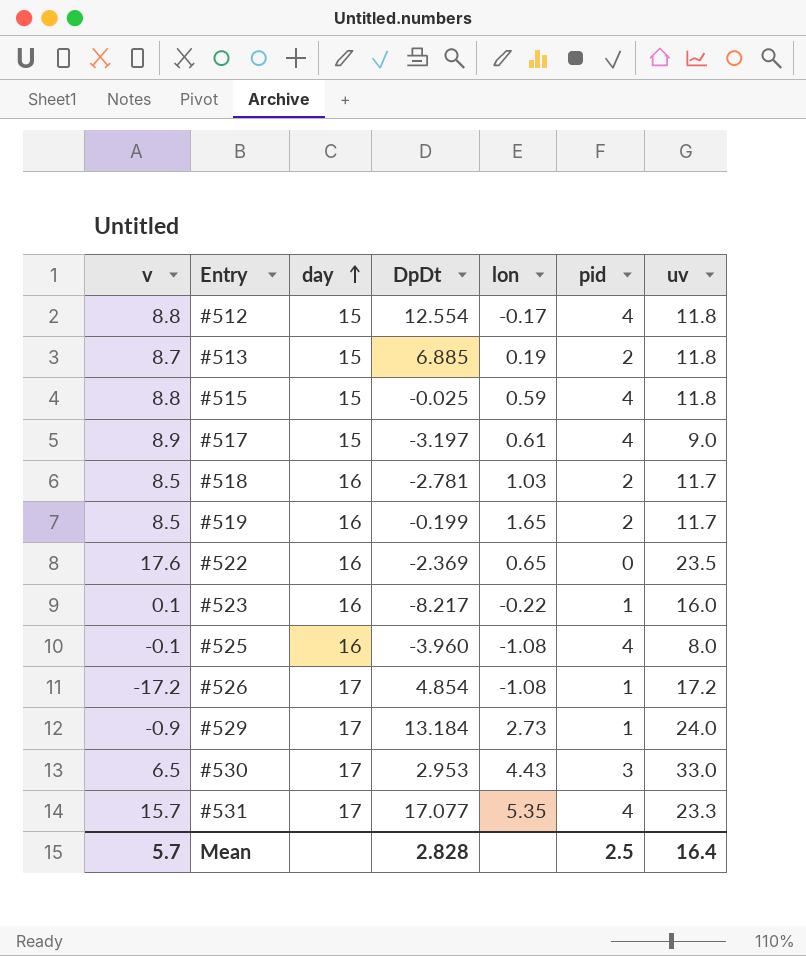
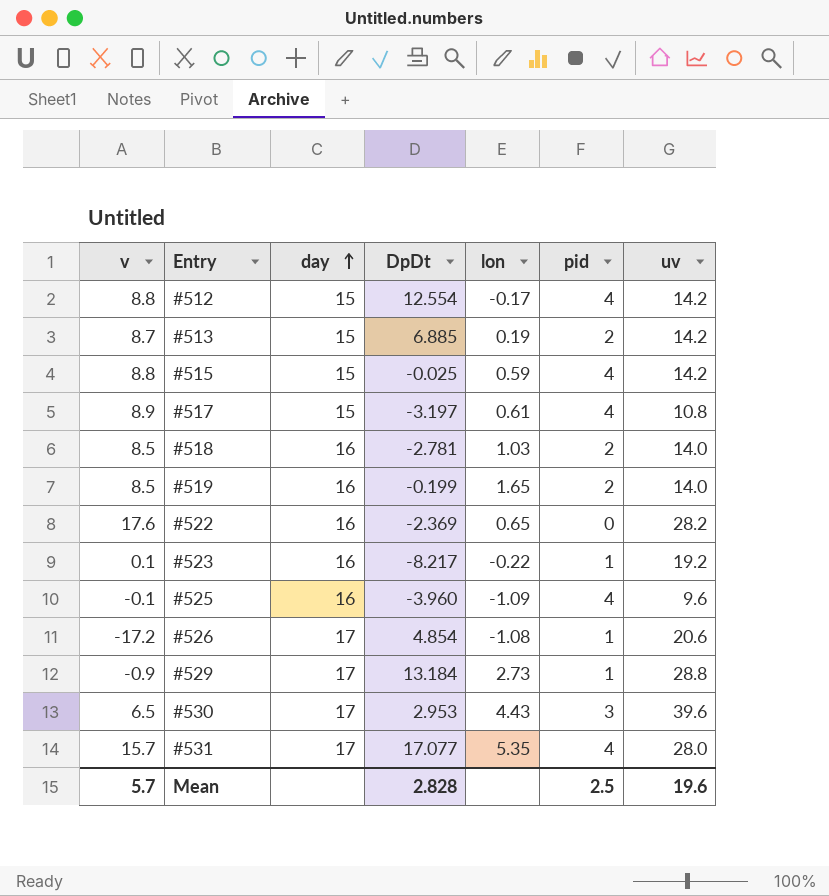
#512 | uv: 11.8 -> 14.2
#513 | uv: 11.8 -> 14.2
#515 | uv: 11.8 -> 14.2
#517 | uv: 9.0 -> 10.8
#518 | uv: 11.7 -> 14.0
#519 | uv: 11.7 -> 14.0
#522 | uv: 23.5 -> 28.2
#523 | uv: 16.0 -> 19.2
#525 | lon: -1.08 -> -1.09
#525 | uv: 8.0 -> 9.6
#526 | uv: 17.2 -> 20.6
#529 | uv: 24.0 -> 28.8
#530 | uv: 33.0 -> 39.6
#531 | uv: 23.3 -> 28.0
Mean | uv: 16.4 -> 19.6

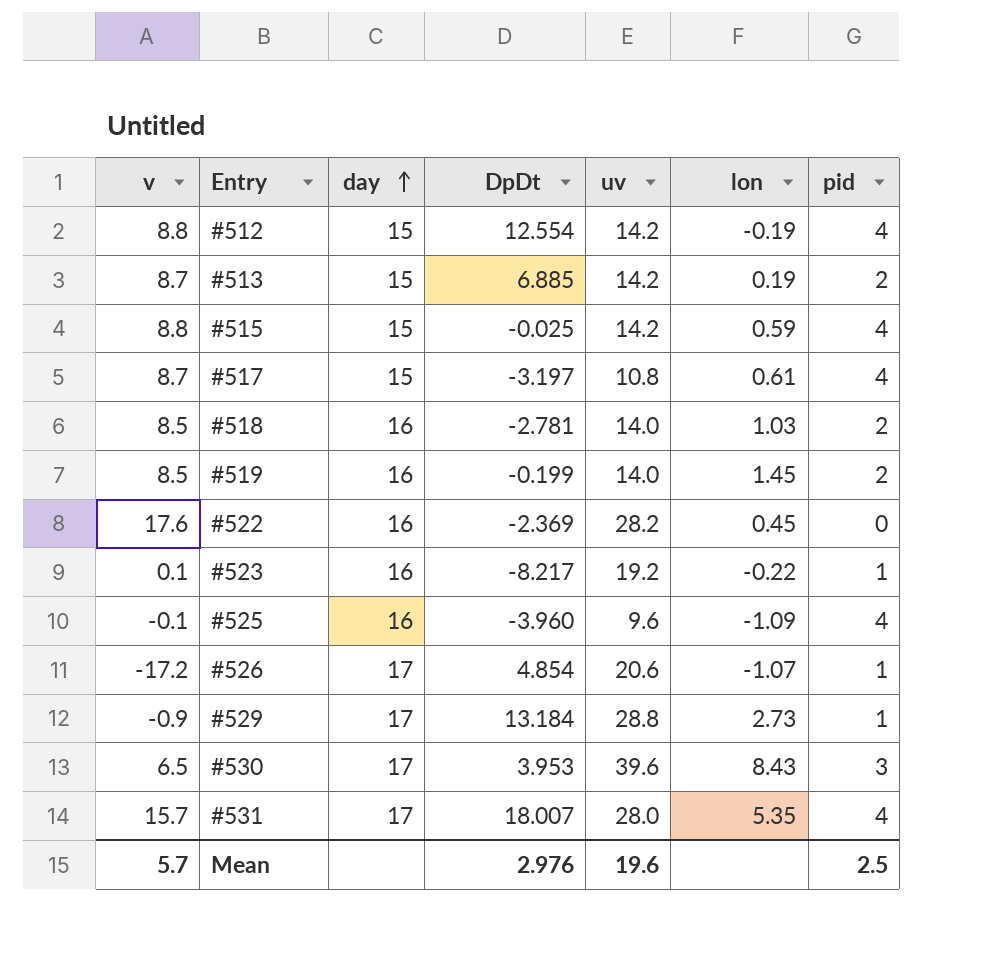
column uv | position: 7 -> 5
#512 | lon: -0.17 -> -0.19
#517 | v: 8.9 -> 8.7
#519 | lon: 1.65 -> 1.45
#522 | lon: 0.65 -> 0.45
#526 | lon: -1.08 -> -1.07
#530 | DpDt: 2.953 -> 3.953
#530 | lon: 4.43 -> 8.43
#531 | DpDt: 17.077 -> 18.007
Mean | DpDt: 2.828 -> 2.976

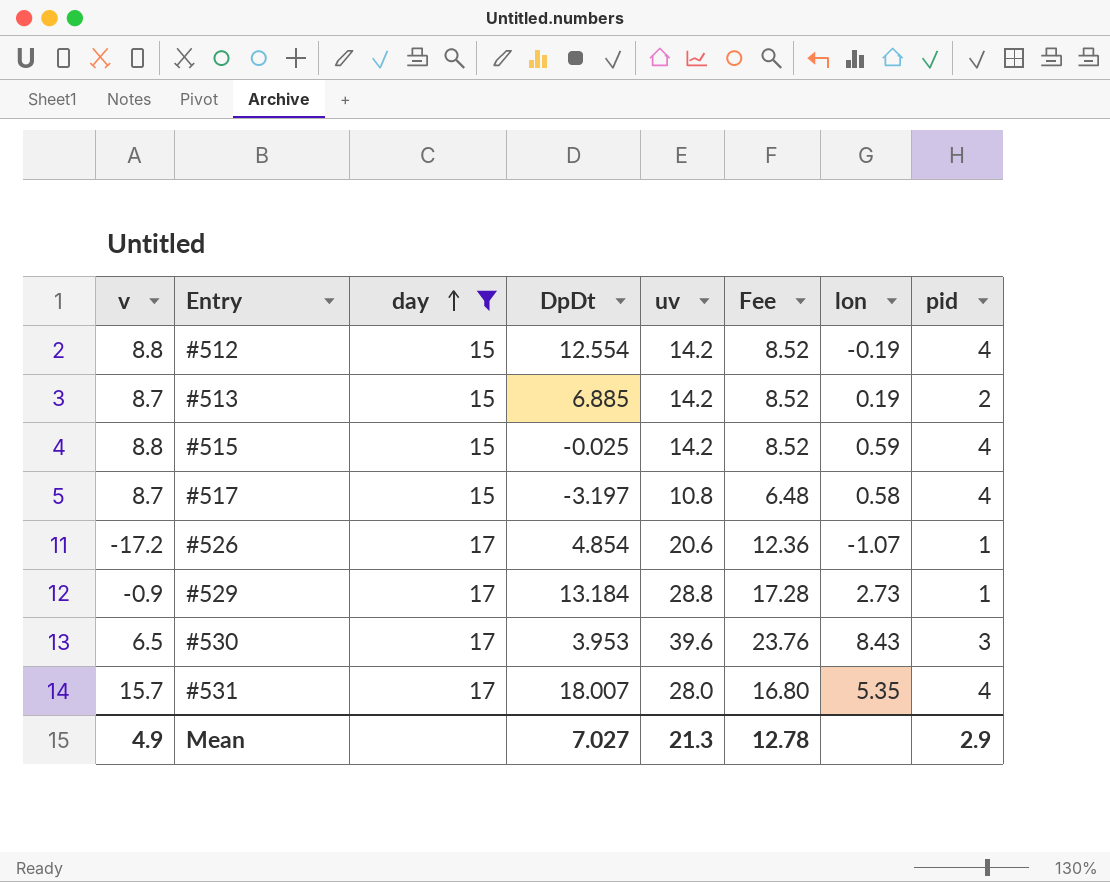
filter: none -> day != 16
column Fee | formula: none -> [uv] * 0.6
#517 | lon: 0.61 -> 0.58
Mean | v: 5.7 -> 4.9
Mean | DpDt: 2.976 -> 7.027
Mean | uv: 19.6 -> 21.3
Mean | pid: 2.5 -> 2.9

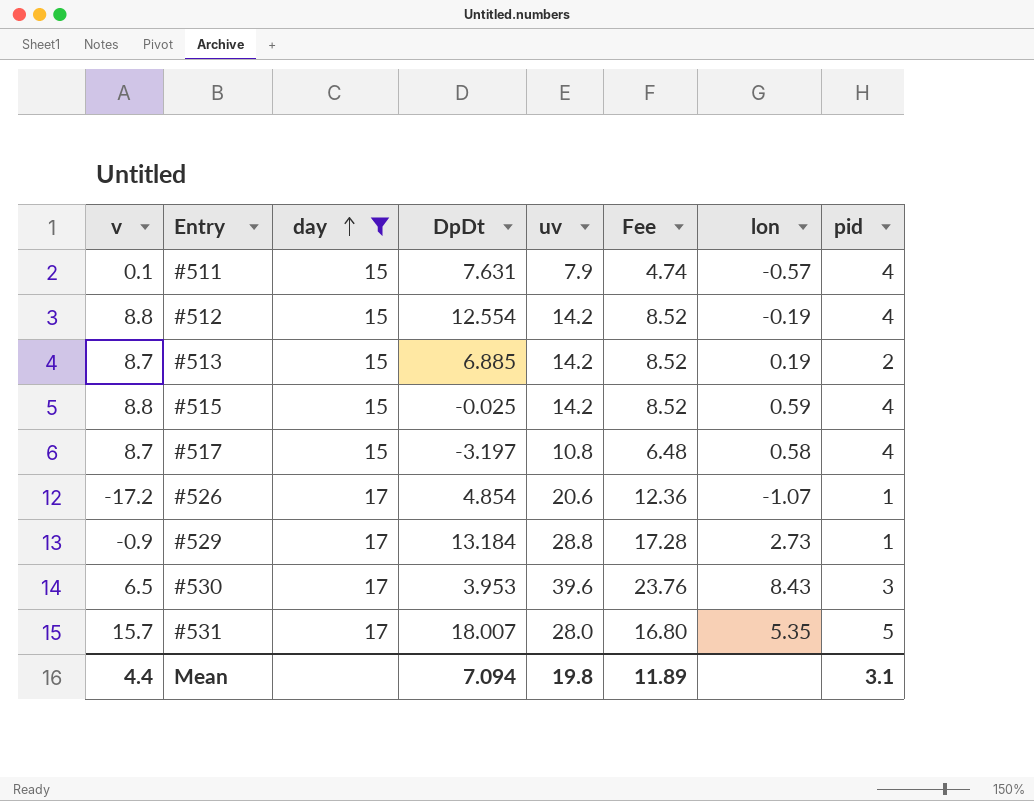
row #511: none -> 0.1 | 15 | 7.631 | 7.9 | 4.74 | -0.57 | 4
#531 | pid: 4 -> 5
Mean | v: 4.9 -> 4.4
Mean | DpDt: 7.027 -> 7.094
Mean | uv: 21.3 -> 19.8
Mean | Fee: 12.78 -> 11.89
Mean | pid: 2.9 -> 3.1

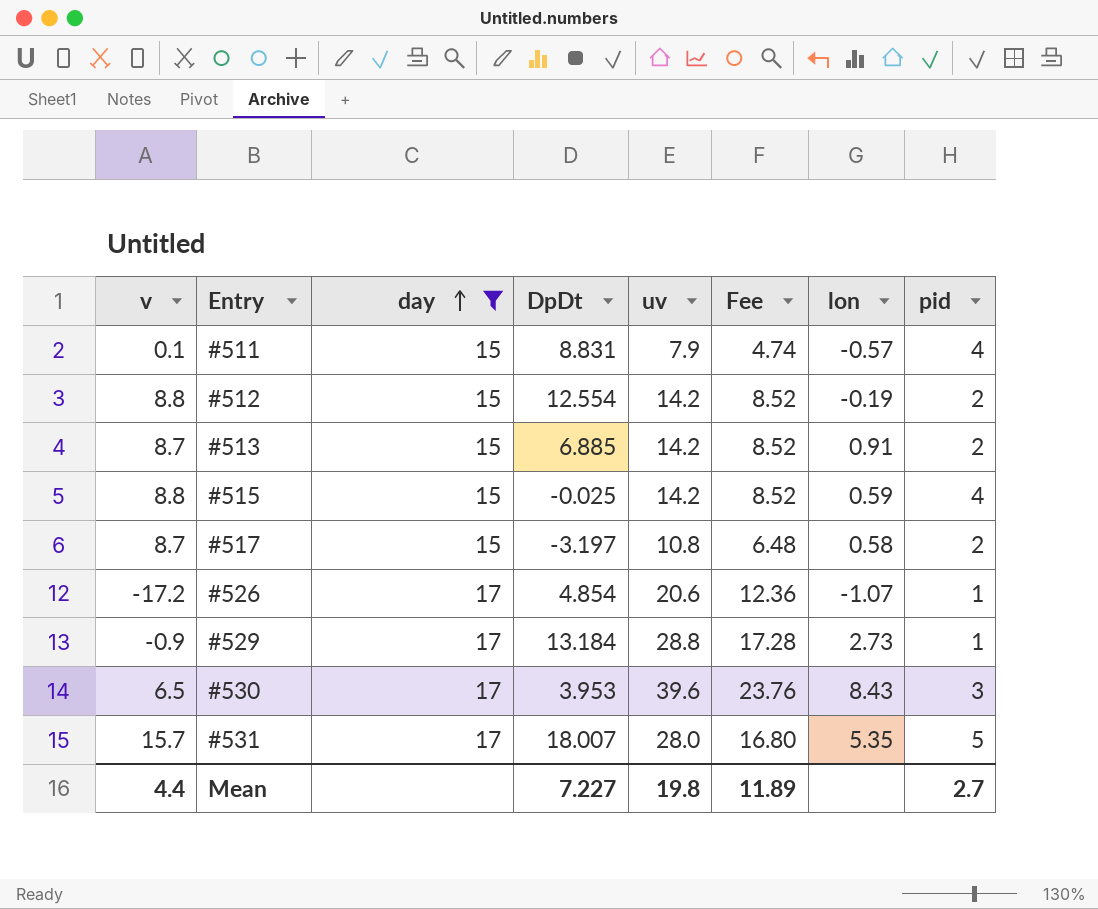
#511 | DpDt: 7.631 -> 8.831
#512 | pid: 4 -> 2
#513 | lon: 0.19 -> 0.91
#517 | pid: 4 -> 2
Mean | DpDt: 7.094 -> 7.227
Mean | pid: 3.1 -> 2.7

